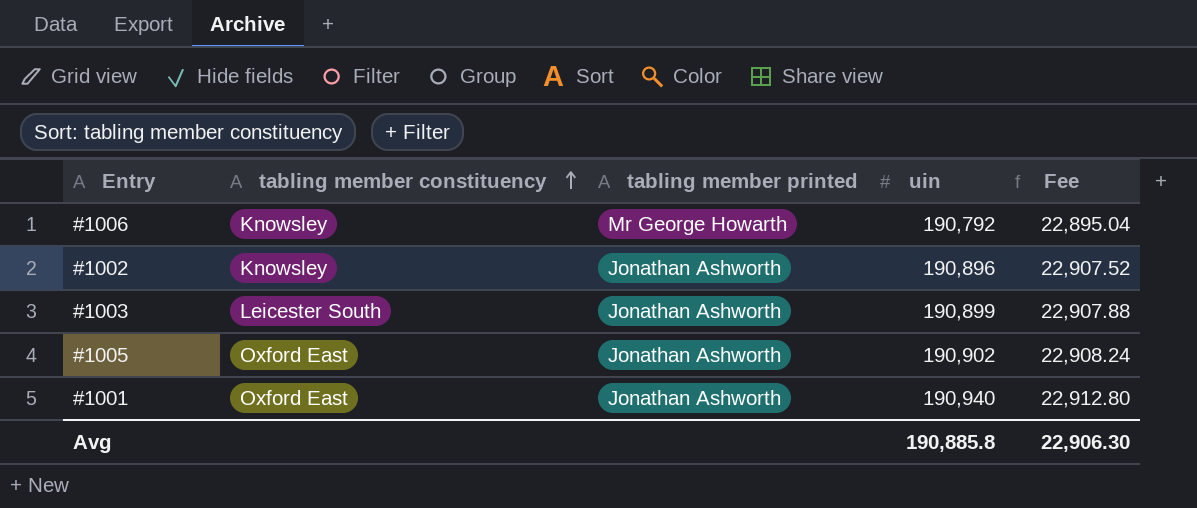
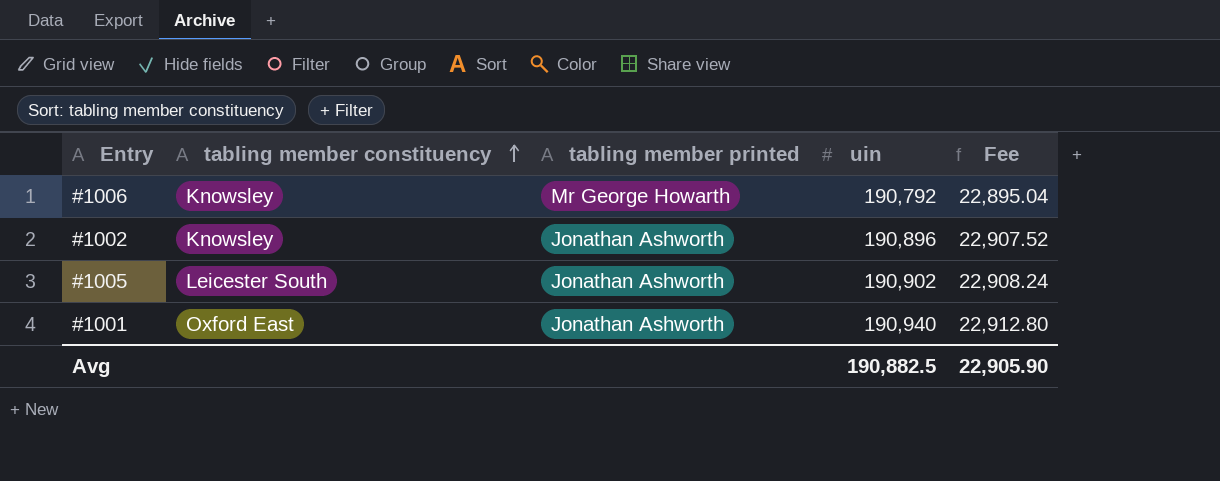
row #1003: Leicester South | Jonathan Ashworth | 190,899 | 22,907.88 -> none
#1005 | tabling member constituency: Oxford East -> Leicester South
Avg | uin: 190,885.8 -> 190,882.5
Avg | Fee: 22,906.30 -> 22,905.90

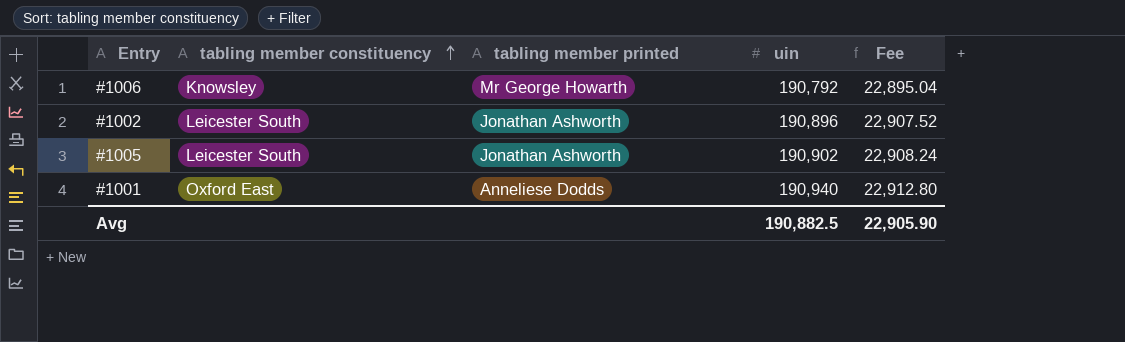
#1002 | tabling member constituency: Knowsley -> Leicester South
#1001 | tabling member printed: Jonathan Ashworth -> Anneliese Dodds

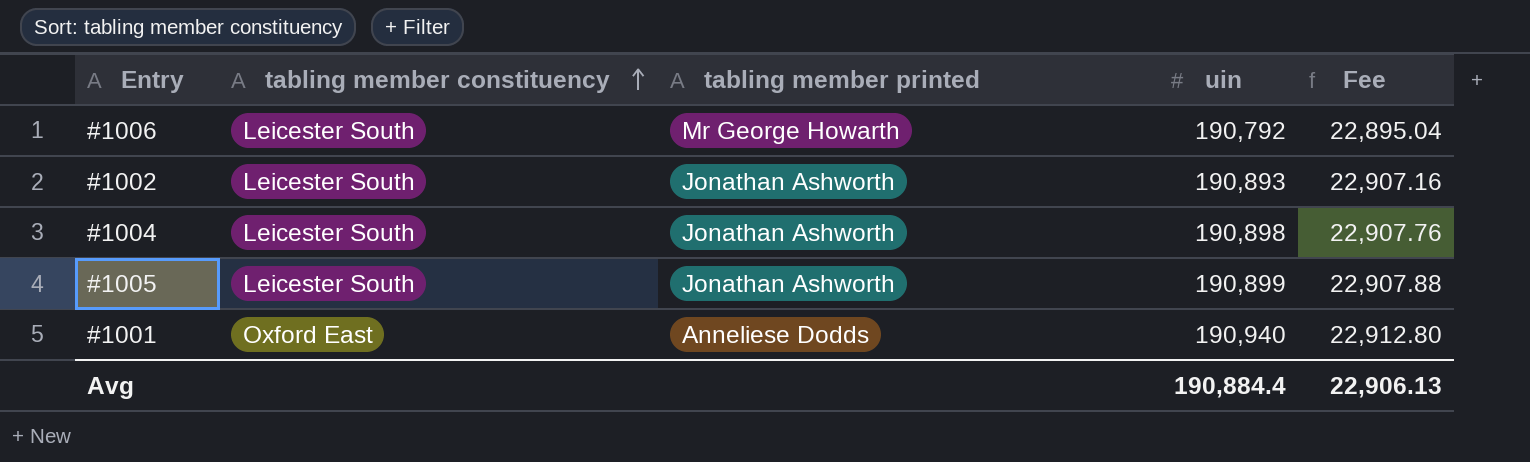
#1006 | tabling member constituency: Knowsley -> Leicester South
#1002 | uin: 190,896 -> 190,893
#1002 | Fee: 22,907.52 -> 22,907.16
row #1004: none -> Leicester South | Jonathan Ashworth | 190,898 | 22,907.76
#1005 | uin: 190,902 -> 190,899
#1005 | Fee: 22,908.24 -> 22,907.88
Avg | uin: 190,882.5 -> 190,884.4
Avg | Fee: 22,905.90 -> 22,906.13

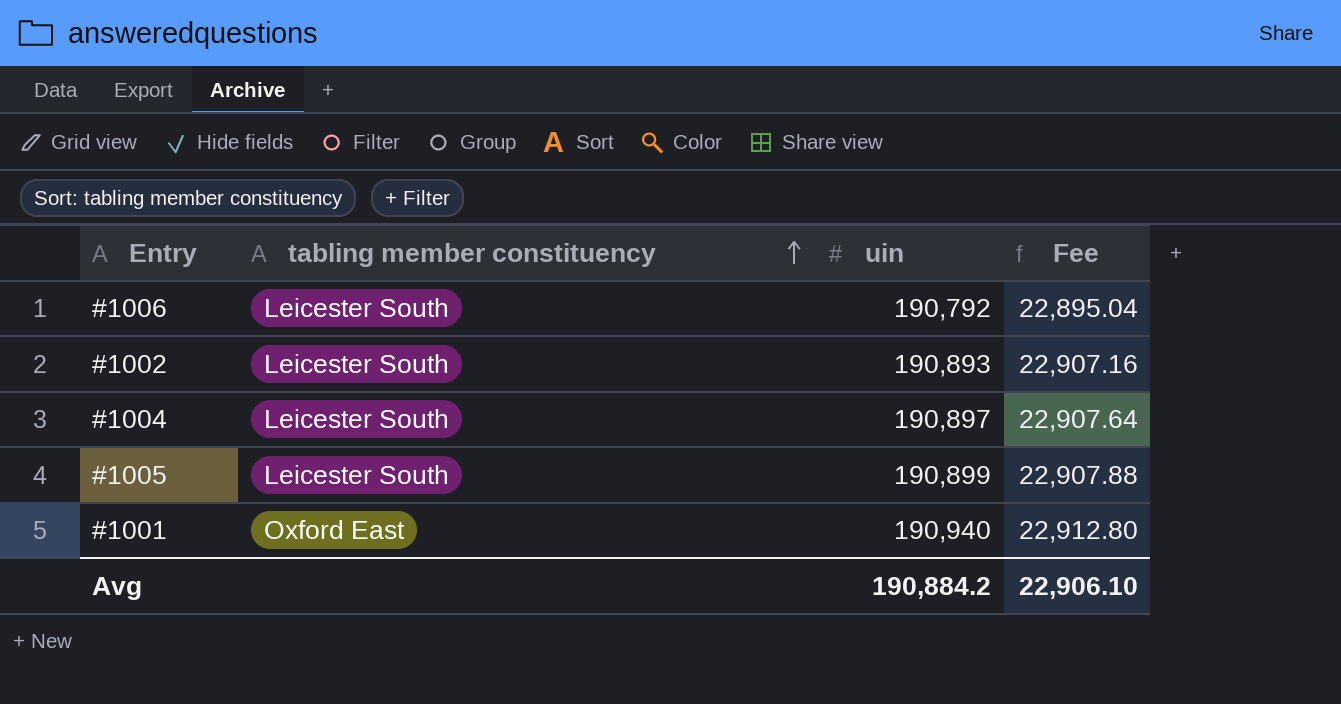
column tabling member printed | position: 3 -> none
#1004 | uin: 190,898 -> 190,897
#1004 | Fee: 22,907.76 -> 22,907.64
Avg | uin: 190,884.4 -> 190,884.2
Avg | Fee: 22,906.13 -> 22,906.10

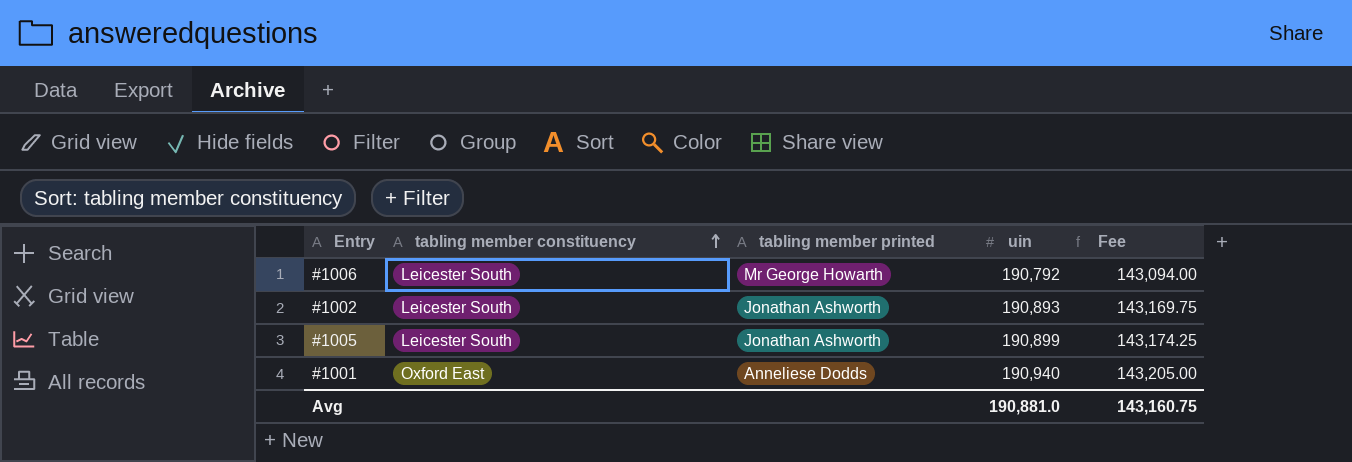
column tabling member printed | position: none -> 3
column Fee | formula: [uin] * 0.12 -> [uin] * 0.75
row #1004: Leicester South | 190,897 | 22,907.64 -> none
Avg | uin: 190,884.2 -> 190,881.0
Avg | Fee: 22,906.10 -> 143,160.75

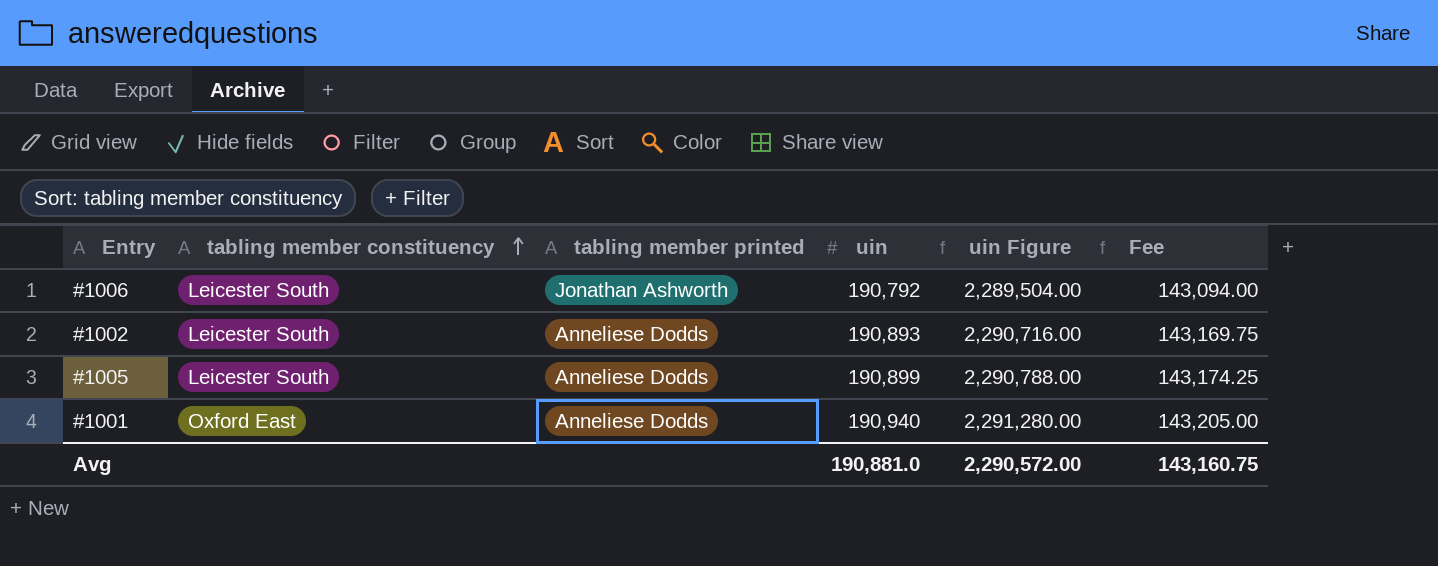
column uin Figure | formula: none -> [uin] * 12
#1006 | tabling member printed: Mr George Howarth -> Jonathan Ashworth
#1002 | tabling member printed: Jonathan Ashworth -> Anneliese Dodds
#1005 | tabling member printed: Jonathan Ashworth -> Anneliese Dodds

